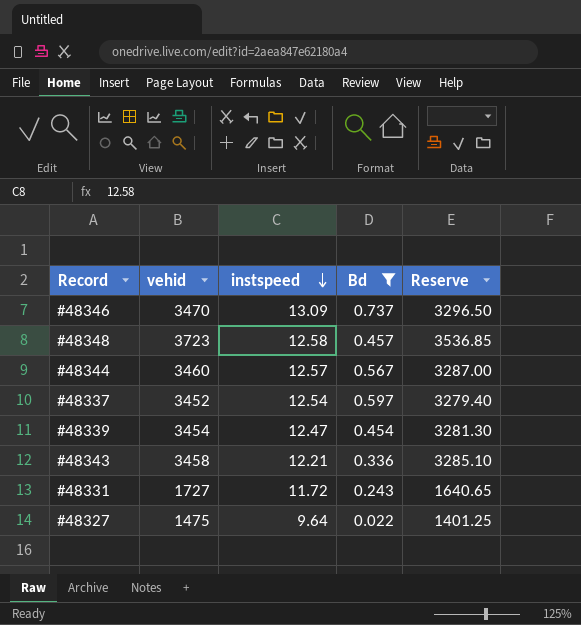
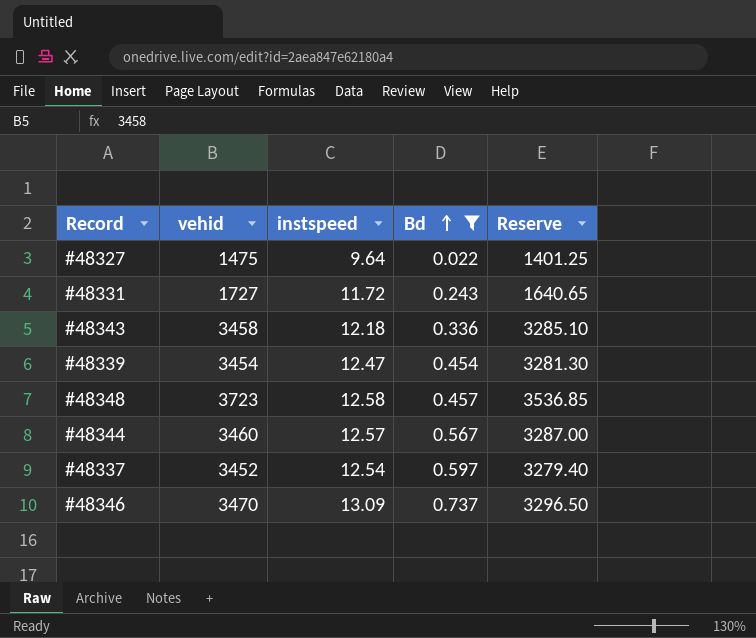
row order: instspeed descending -> Bd ascending
#48343 | instspeed: 12.21 -> 12.18

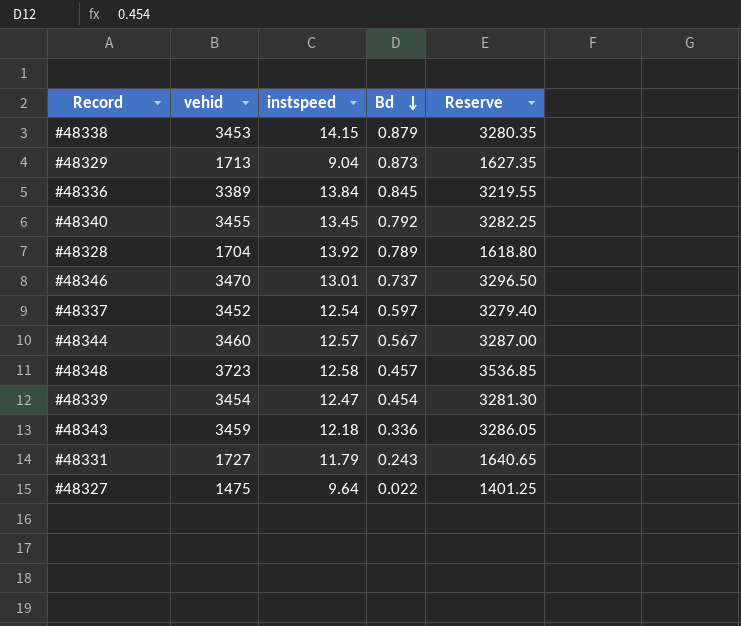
filter: Bd <= 0.737 -> none
row order: Bd ascending -> Bd descending
#48346 | instspeed: 13.09 -> 13.01
#48343 | vehid: 3458 -> 3459
#48343 | Reserve: 3285.10 -> 3286.05
#48331 | instspeed: 11.72 -> 11.79

